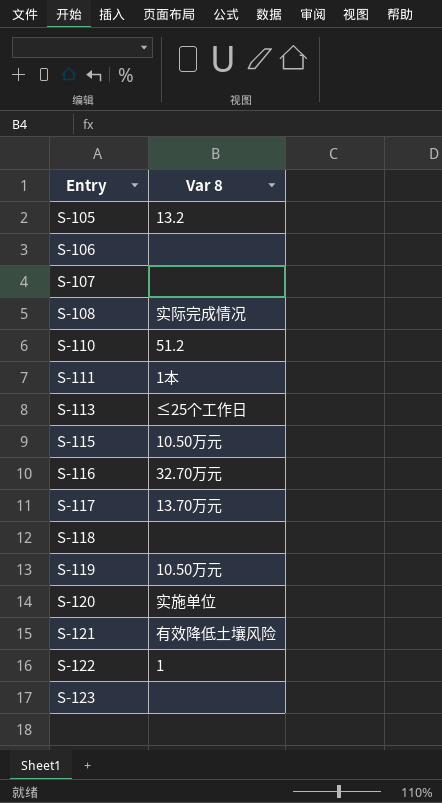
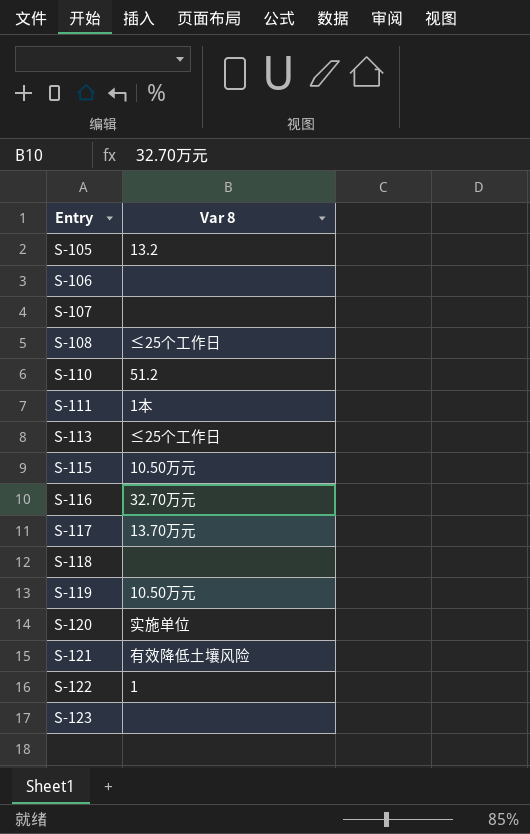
S-108 | Var 8: 实际完成情况 -> ≤25个工作日

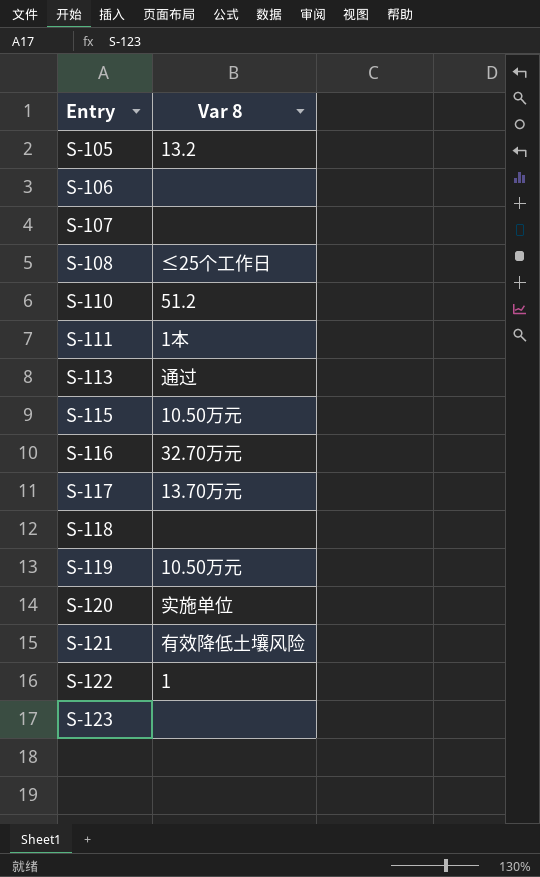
S-113 | Var 8: ≤25个工作日 -> 通过

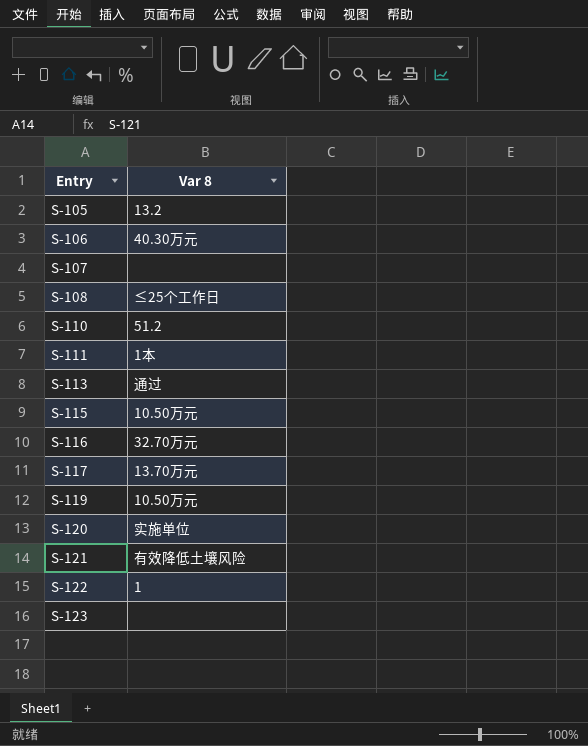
row S-118: none -> none
S-106 | Var 8: none -> 40.30万元

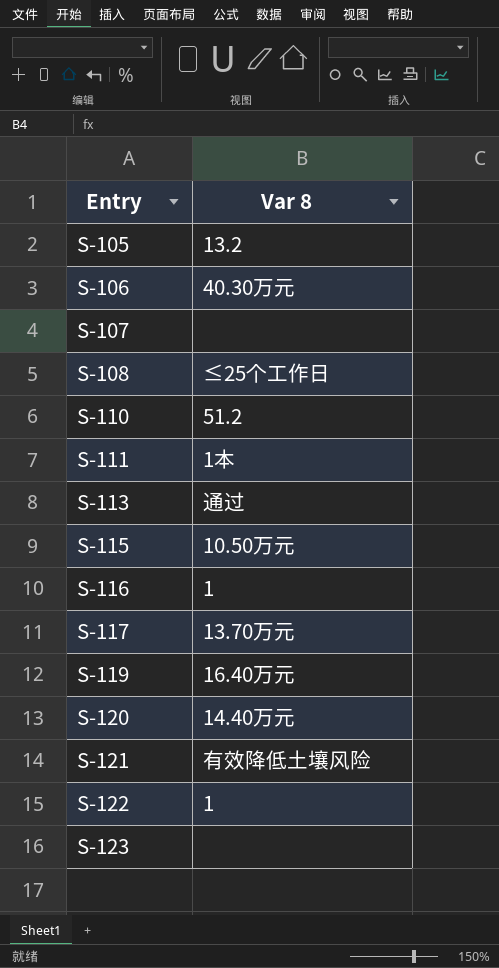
S-116 | Var 8: 32.70万元 -> 1
S-119 | Var 8: 10.50万元 -> 16.40万元
S-120 | Var 8: 实施单位 -> 14.40万元

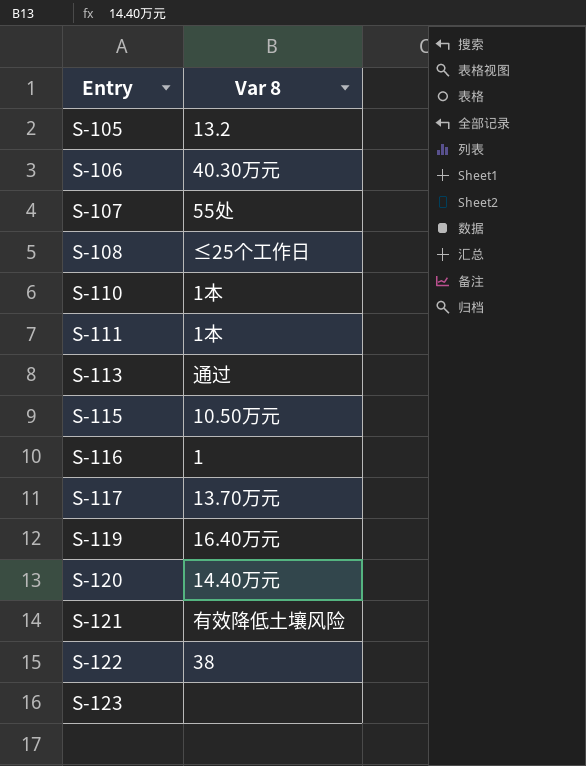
S-107 | Var 8: none -> 55处
S-110 | Var 8: 51.2 -> 1本
S-122 | Var 8: 1 -> 38

